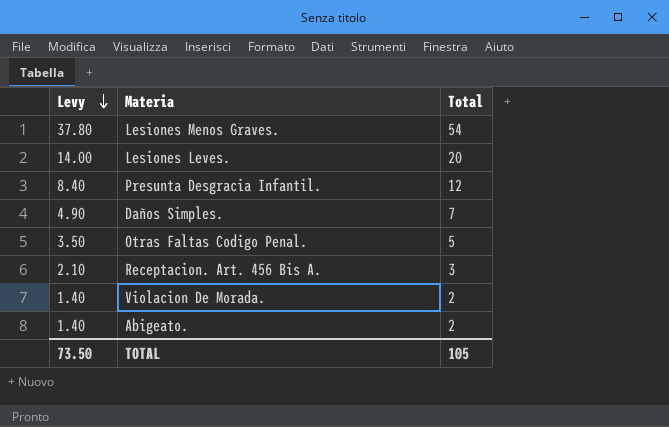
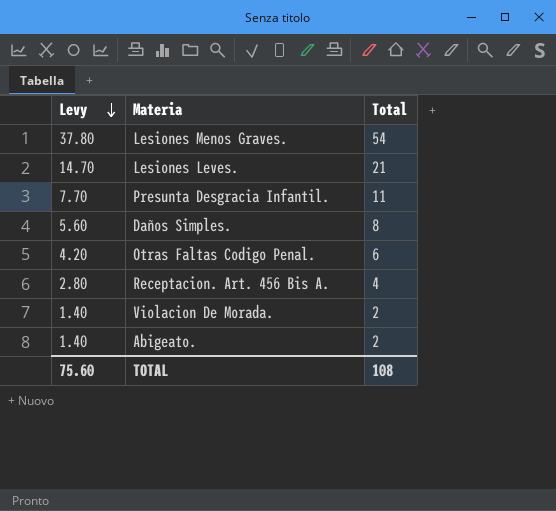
Lesiones Leves. | Levy: 14.00 -> 14.70
Lesiones Leves. | Total: 20 -> 21
Presunta Desgracia Infantil. | Levy: 8.40 -> 7.70
Presunta Desgracia Infantil. | Total: 12 -> 11
Daños Simples. | Levy: 4.90 -> 5.60
Daños Simples. | Total: 7 -> 8
Otras Faltas Codigo Penal. | Levy: 3.50 -> 4.20
Otras Faltas Codigo Penal. | Total: 5 -> 6
Receptacion. Art. 456 Bis A. | Levy: 2.10 -> 2.80
Receptacion. Art. 456 Bis A. | Total: 3 -> 4
TOTAL | Levy: 73.50 -> 75.60
TOTAL | Total: 105 -> 108

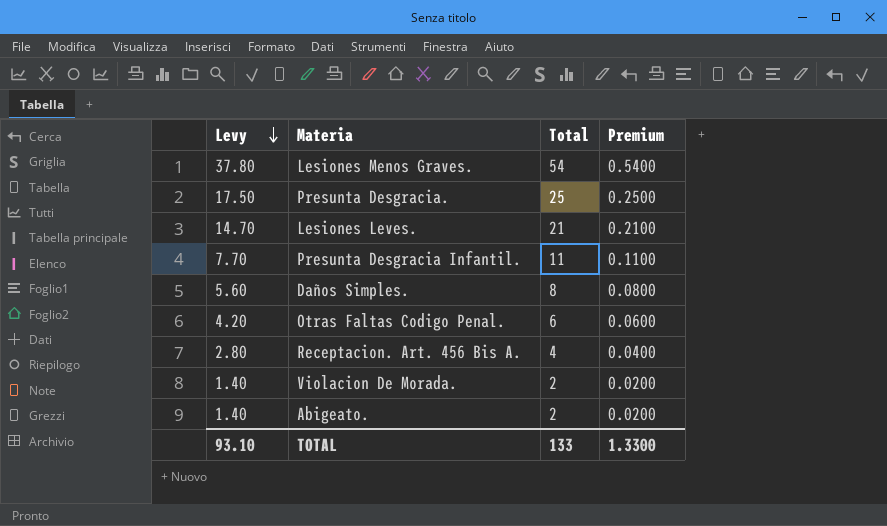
column Premium | formula: none -> [Total] * 0.01
row Presunta Desgracia.: none -> 17.50 | 25 | 0.2500
TOTAL | Levy: 75.60 -> 93.10
TOTAL | Total: 108 -> 133

